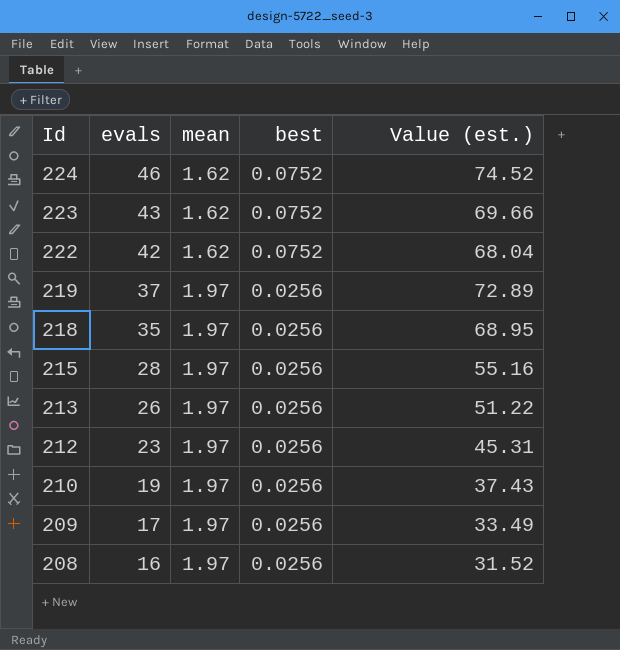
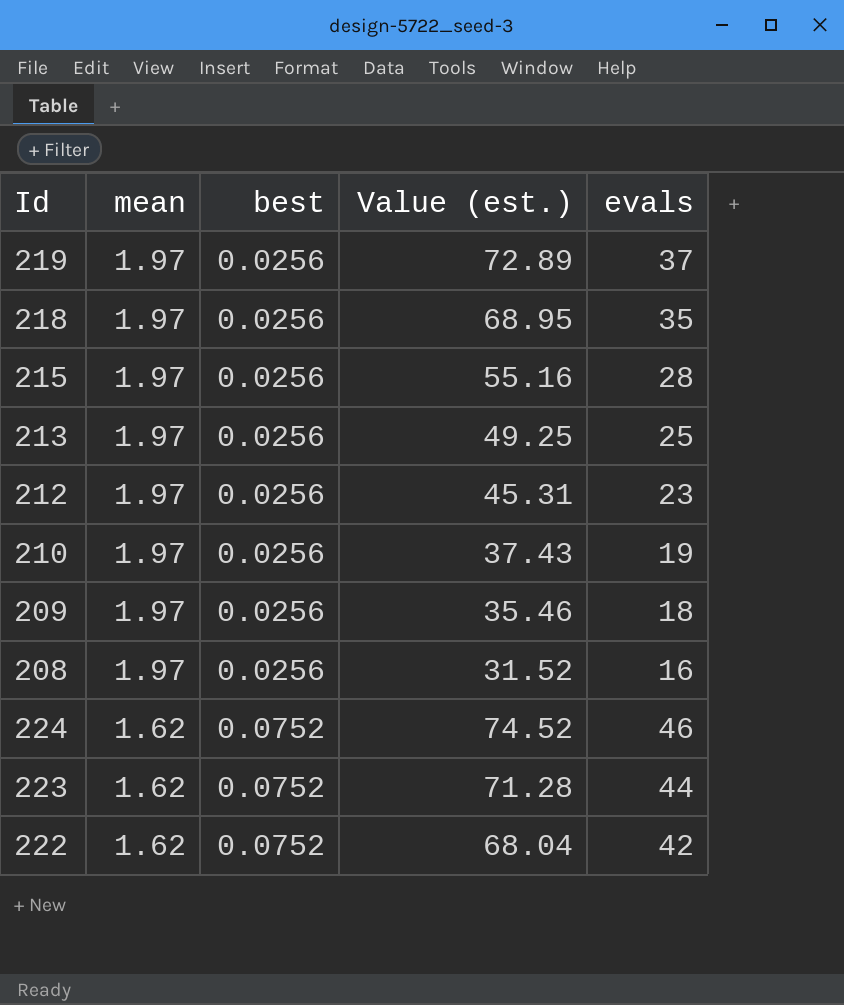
row order: Id descending -> mean descending
column evals | position: 2 -> 5
213 | Value (est.): 51.22 -> 49.25
213 | evals: 26 -> 25
209 | Value (est.): 33.49 -> 35.46
209 | evals: 17 -> 18
223 | Value (est.): 69.66 -> 71.28
223 | evals: 43 -> 44

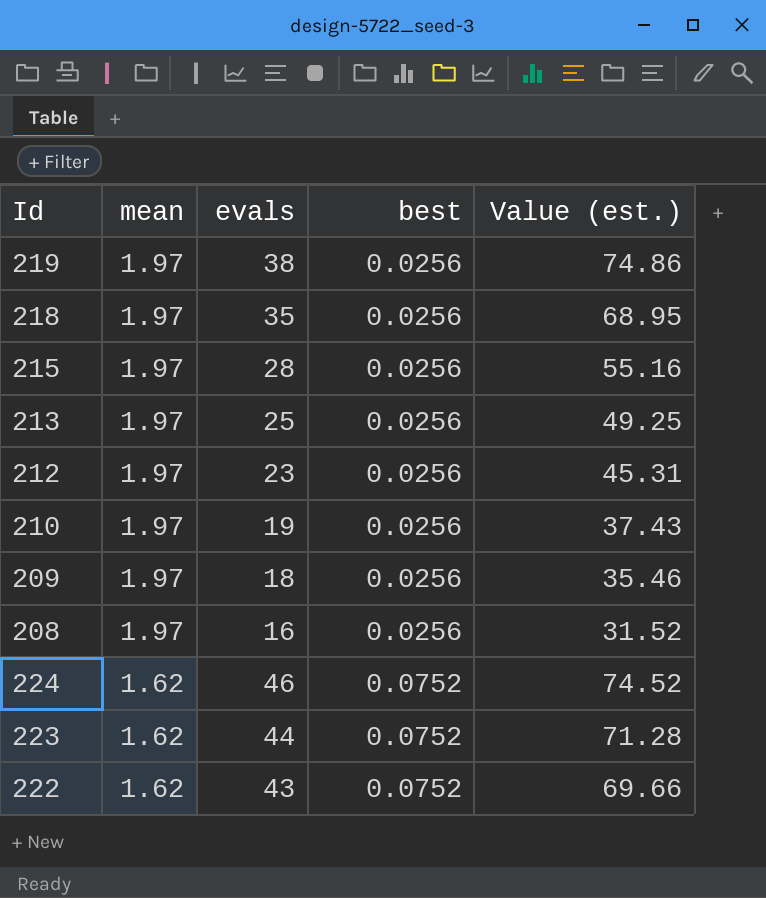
column evals | position: 5 -> 3
219 | evals: 37 -> 38
219 | Value (est.): 72.89 -> 74.86
222 | evals: 42 -> 43
222 | Value (est.): 68.04 -> 69.66

